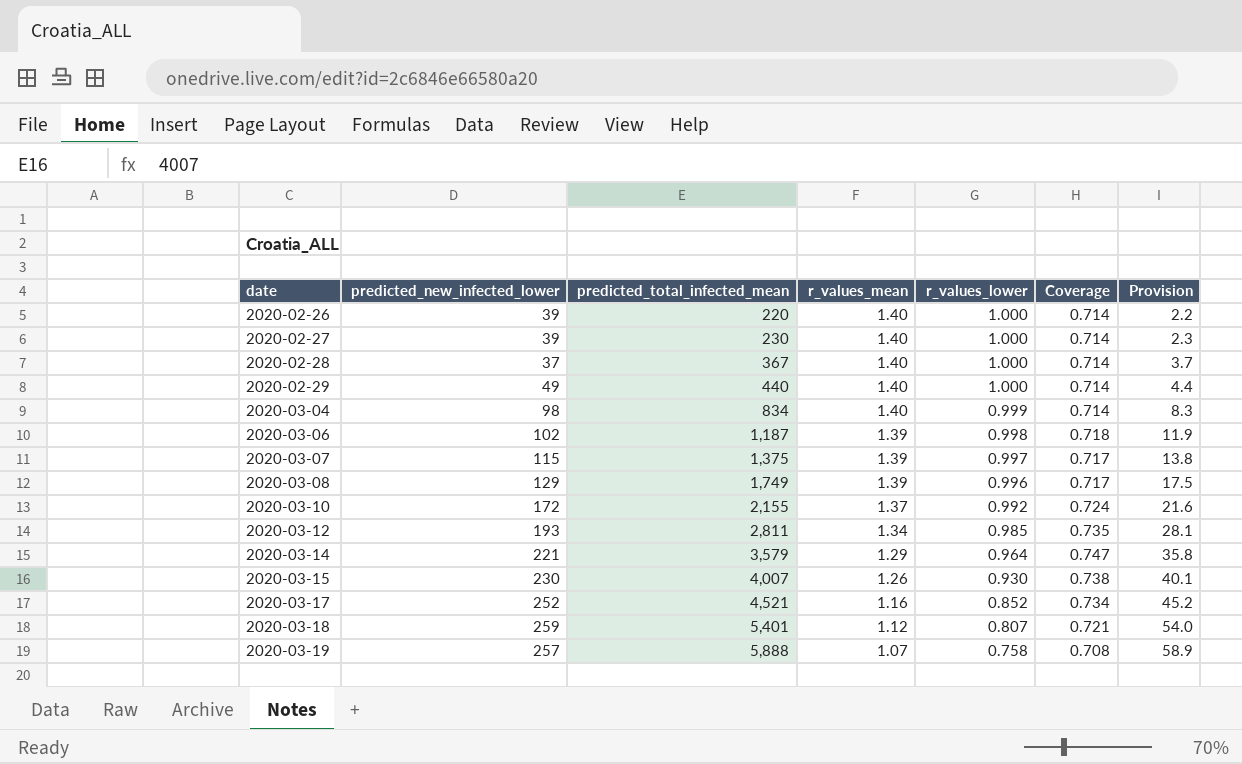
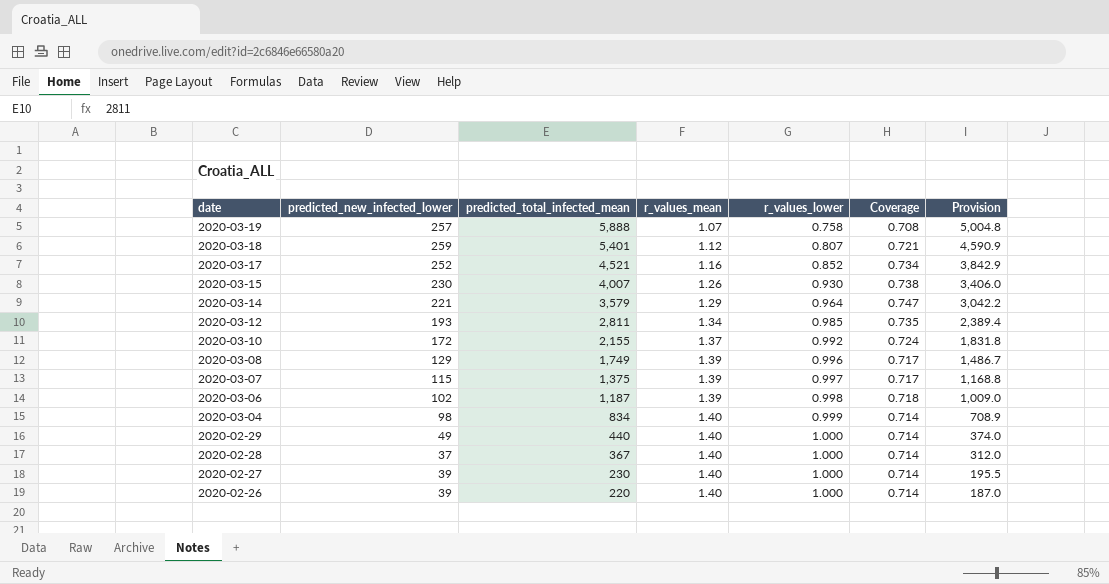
row order: date ascending -> date descending
column Provision | formula: [predicted_total_infected_mean] * 0.01 -> [predicted_total_infected_mean] * 0.85

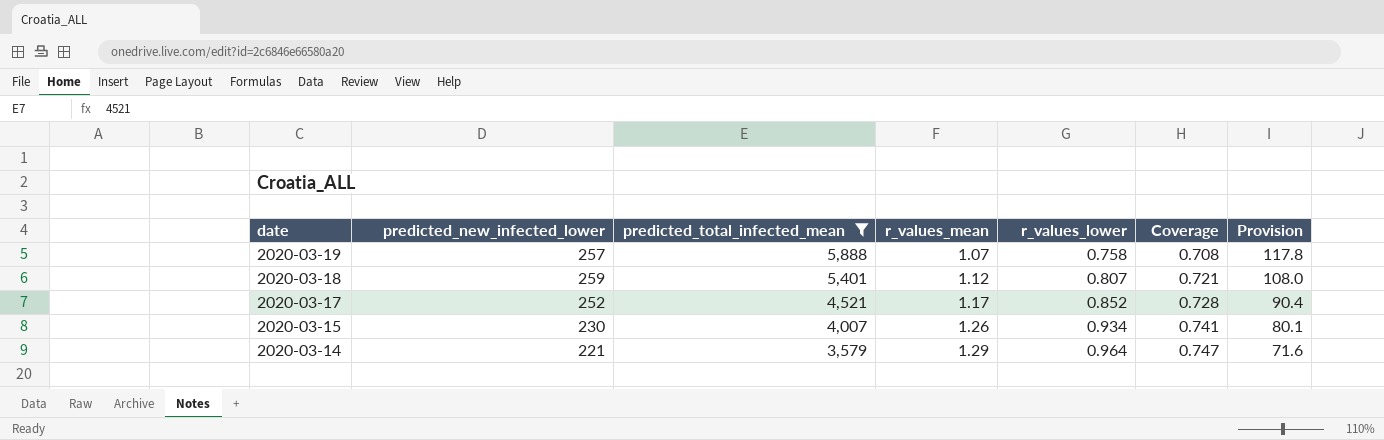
filter: none -> predicted_total_infected_mean >= 3,579
column Provision | formula: [predicted_total_infected_mean] * 0.85 -> [predicted_total_infected_mean] * 0.02
2020-03-17 | r_values_mean: 1.16 -> 1.17
2020-03-17 | Coverage: 0.734 -> 0.728
2020-03-15 | r_values_lower: 0.930 -> 0.934
2020-03-15 | Coverage: 0.738 -> 0.741

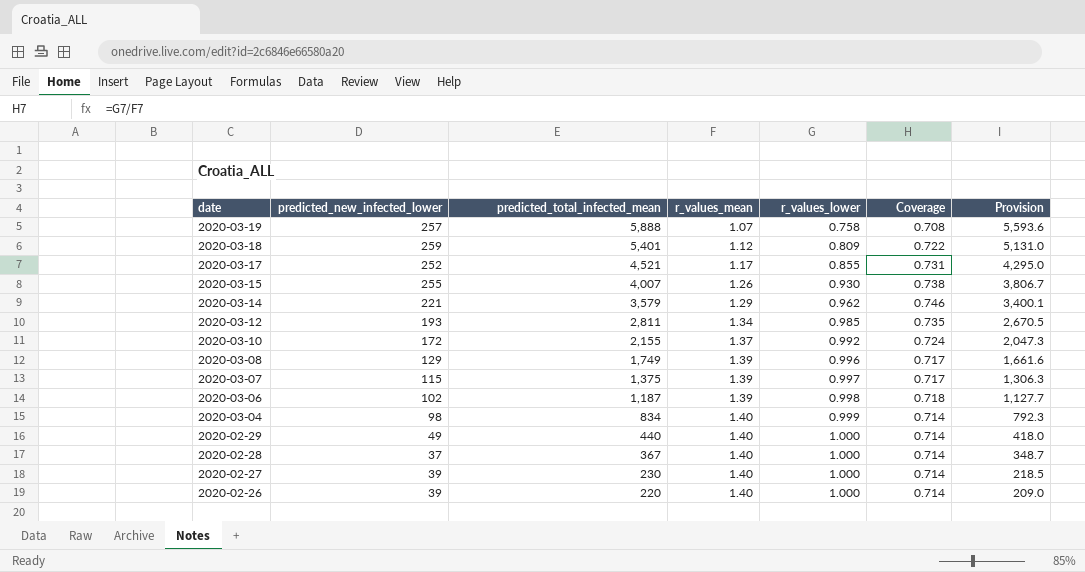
filter: predicted_total_infected_mean >= 3,579 -> none
column Provision | formula: [predicted_total_infected_mean] * 0.02 -> [predicted_total_infected_mean] * 0.95
2020-03-18 | r_values_lower: 0.807 -> 0.809
2020-03-18 | Coverage: 0.721 -> 0.722
2020-03-17 | r_values_lower: 0.852 -> 0.855
2020-03-17 | Coverage: 0.728 -> 0.731
2020-03-15 | predicted_new_infected_lower: 230 -> 255
2020-03-15 | r_values_lower: 0.934 -> 0.930
2020-03-15 | Coverage: 0.741 -> 0.738
2020-03-14 | r_values_lower: 0.964 -> 0.962
2020-03-14 | Coverage: 0.747 -> 0.746

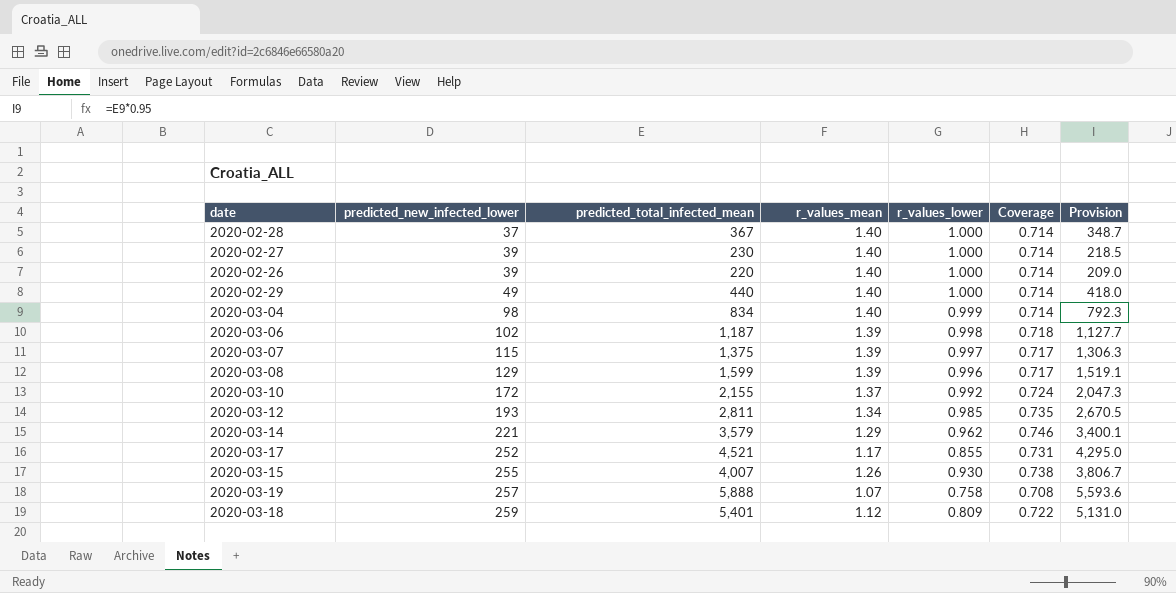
row order: date descending -> predicted_new_infected_lower ascending
2020-03-08 | predicted_total_infected_mean: 1,749 -> 1,599
2020-03-08 | Provision: 1,661.6 -> 1,519.1

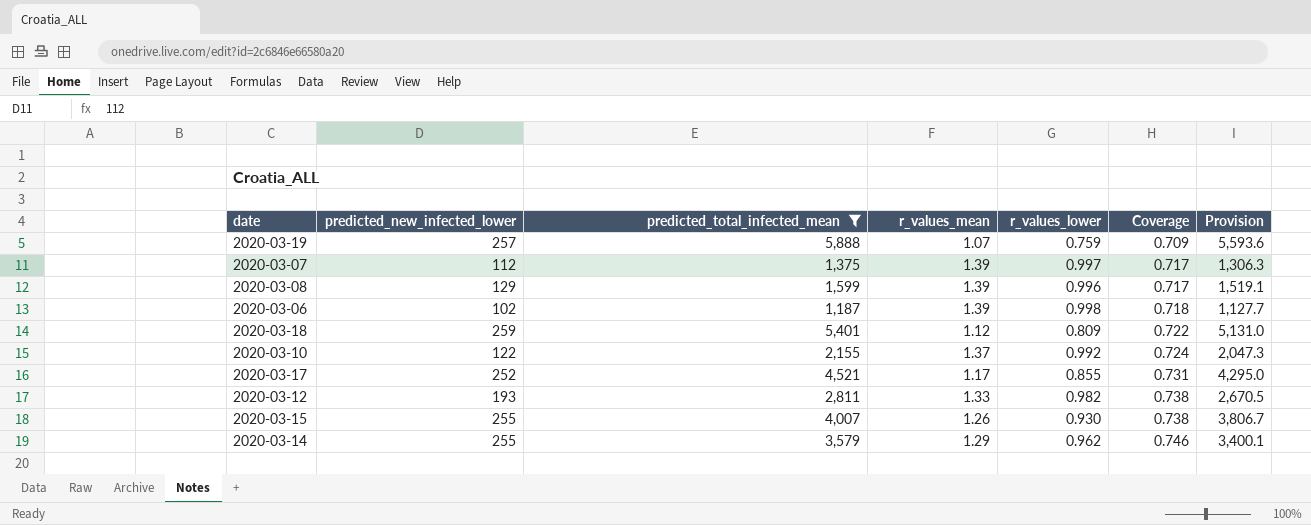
filter: none -> predicted_total_infected_mean >= 1,187
row order: predicted_new_infected_lower ascending -> Coverage ascending
2020-03-19 | r_values_lower: 0.758 -> 0.759
2020-03-19 | Coverage: 0.708 -> 0.709
2020-03-07 | predicted_new_infected_lower: 115 -> 112
2020-03-10 | predicted_new_infected_lower: 172 -> 122
2020-03-12 | r_values_mean: 1.34 -> 1.33
2020-03-12 | r_values_lower: 0.985 -> 0.982
2020-03-12 | Coverage: 0.735 -> 0.738
2020-03-14 | predicted_new_infected_lower: 221 -> 255

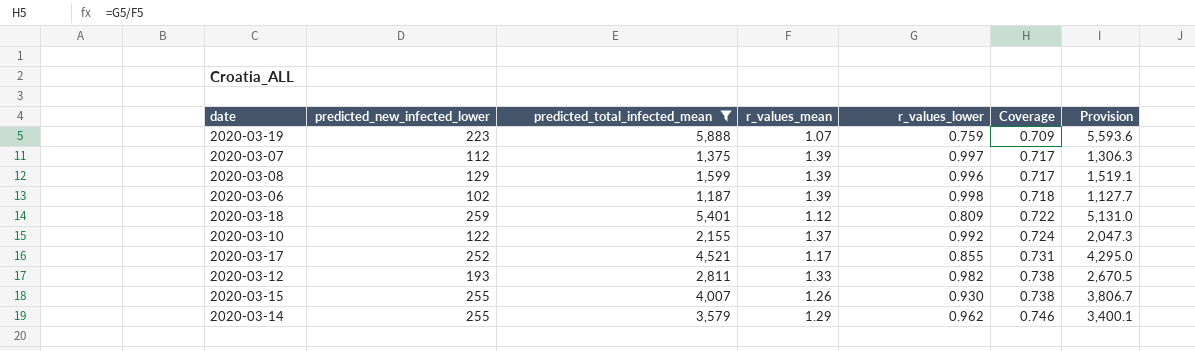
2020-03-19 | predicted_new_infected_lower: 257 -> 223

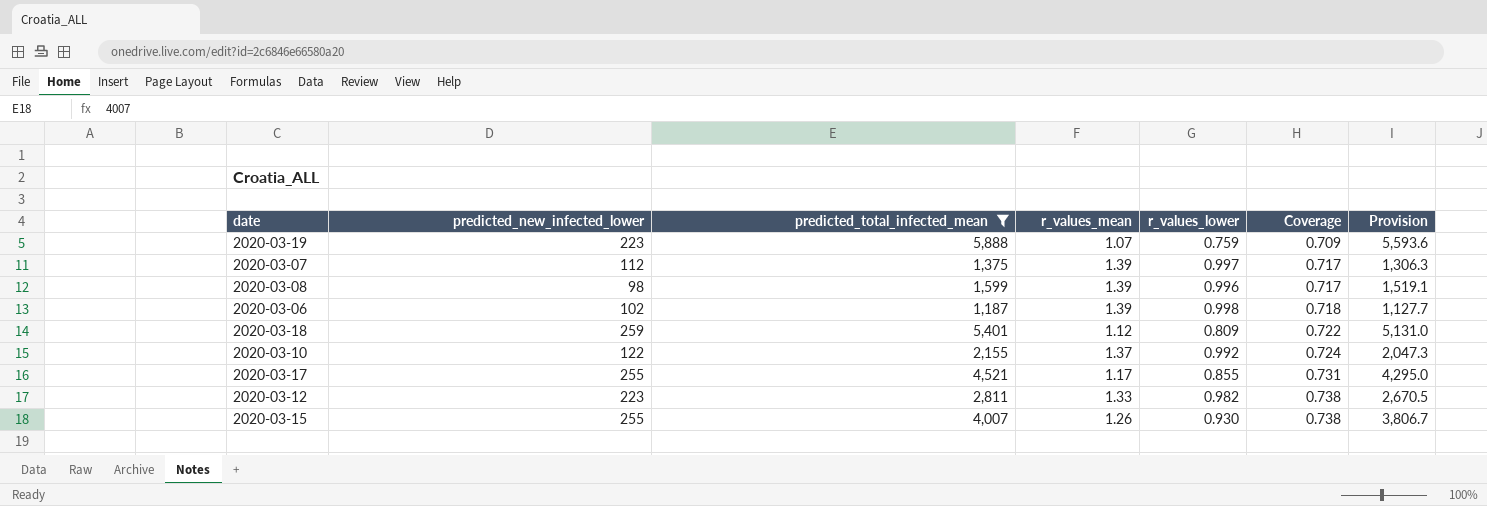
row 2020-03-14: 255 | 3,579 | 1.29 | 0.962 | 0.746 | 3,400.1 -> none
2020-03-08 | predicted_new_infected_lower: 129 -> 98
2020-03-17 | predicted_new_infected_lower: 252 -> 255
2020-03-12 | predicted_new_infected_lower: 193 -> 223

